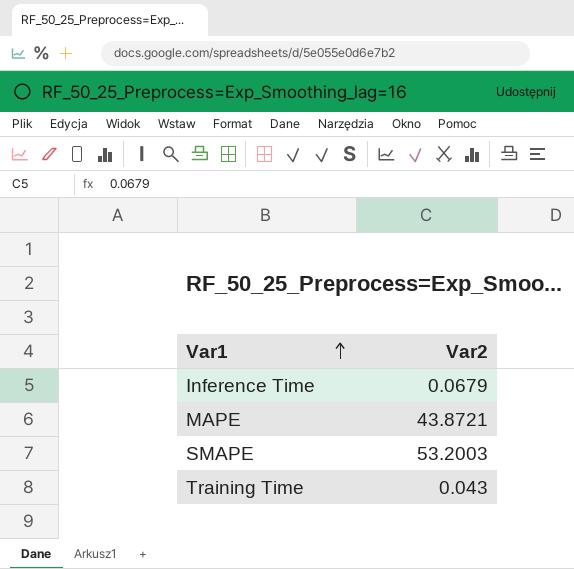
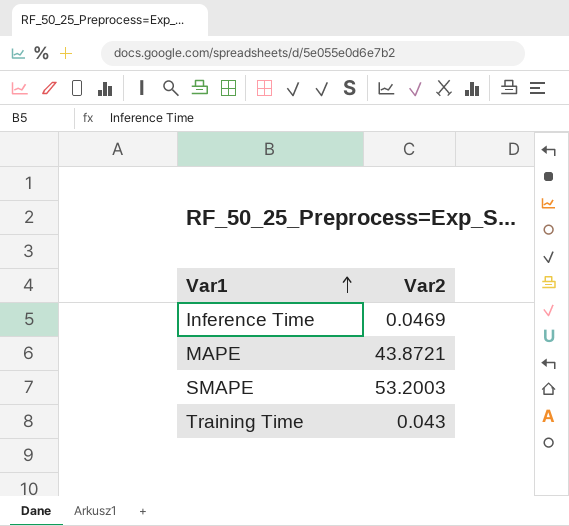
Inference Time | Var2: 0.0679 -> 0.0469

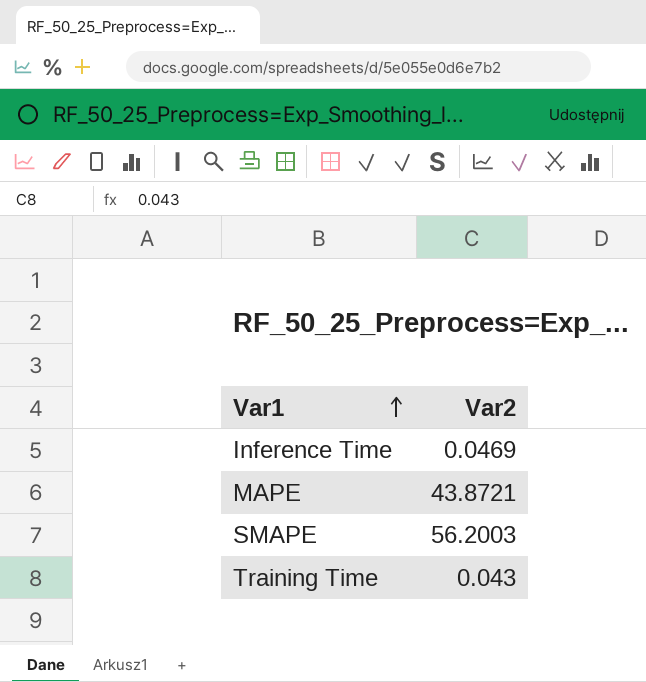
SMAPE | Var2: 53.2003 -> 56.2003

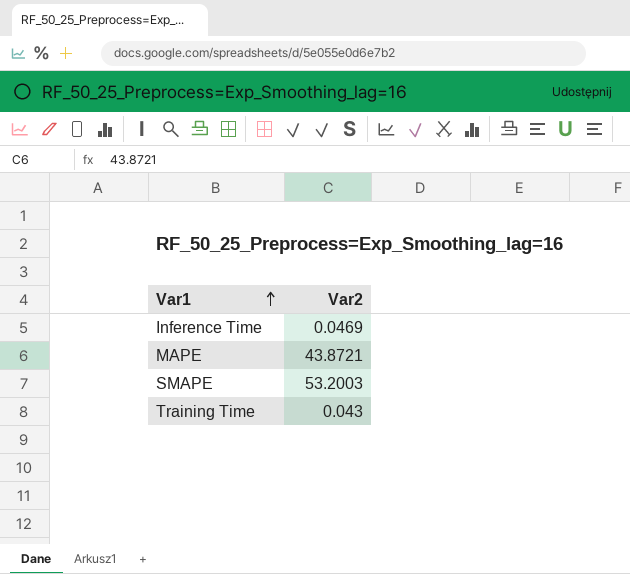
SMAPE | Var2: 56.2003 -> 53.2003

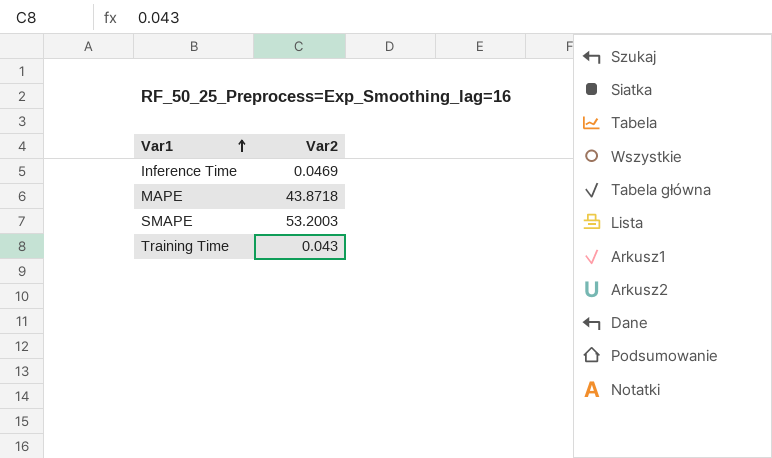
MAPE | Var2: 43.8721 -> 43.8718

